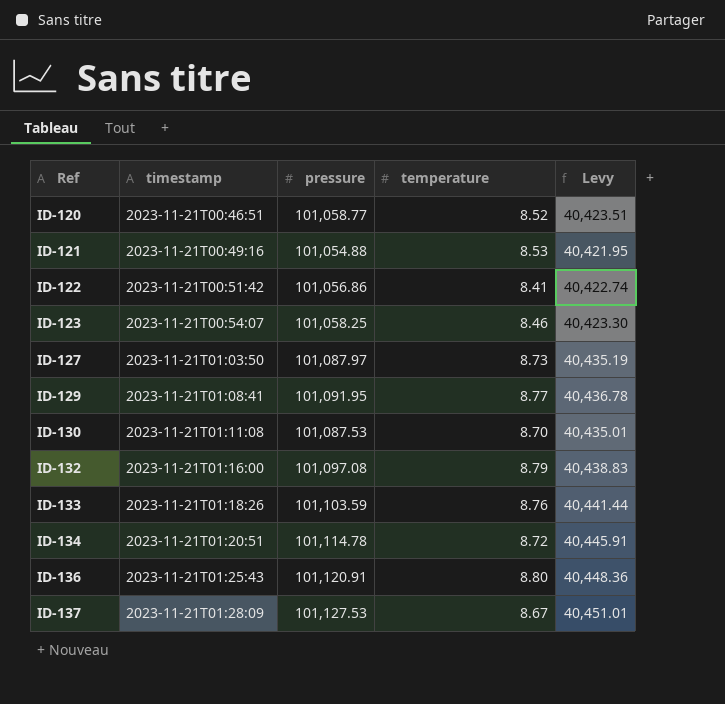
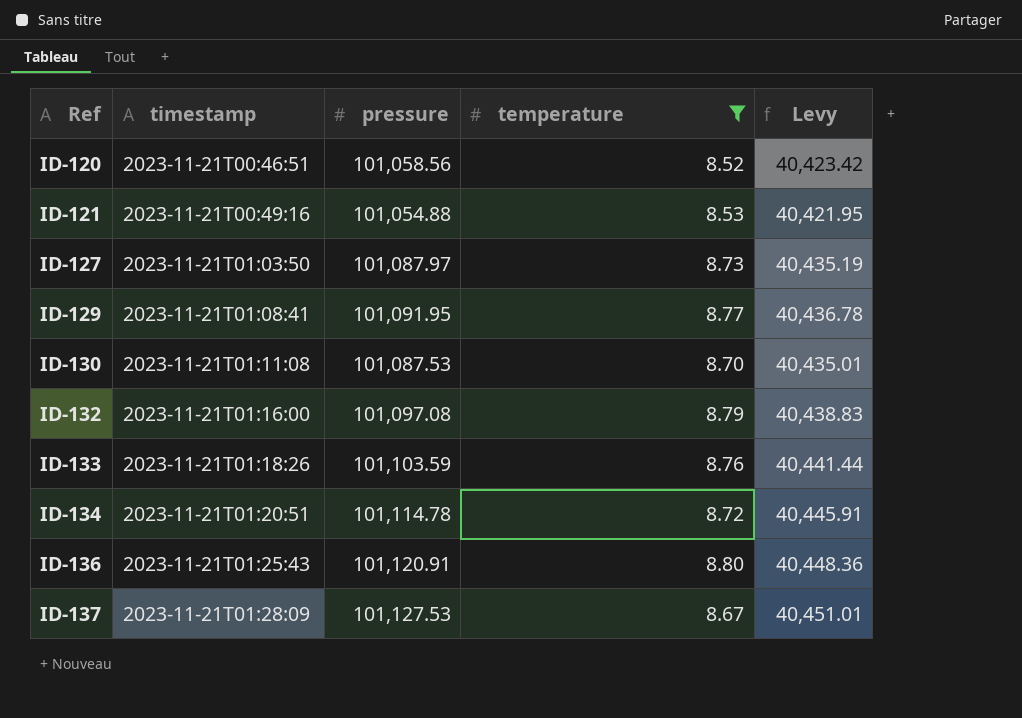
filter: none -> temperature >= 8.52
ID-120 | pressure: 101,058.77 -> 101,058.56
ID-120 | Levy: 40,423.51 -> 40,423.42

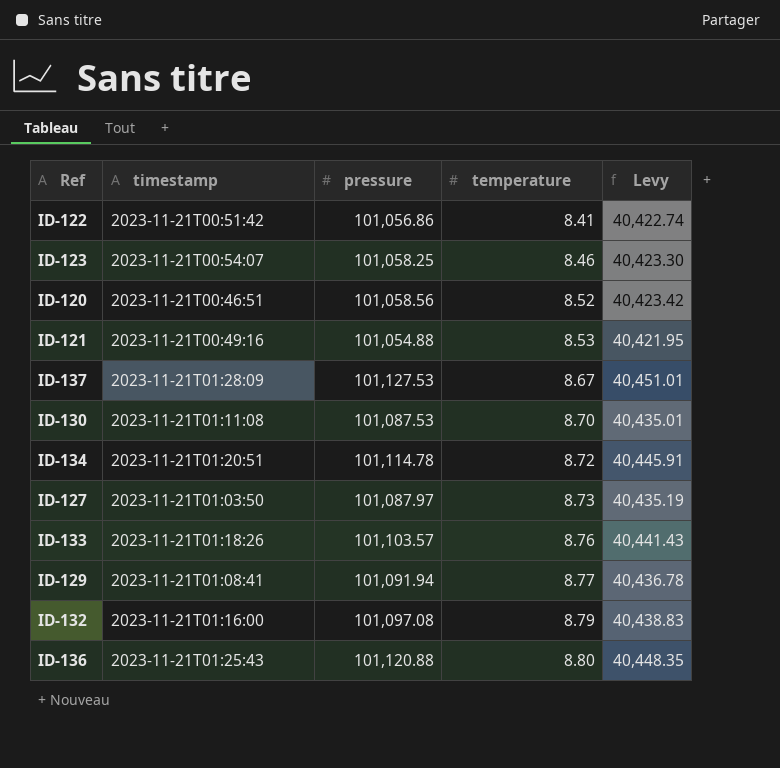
filter: temperature >= 8.52 -> none
row order: Ref ascending -> temperature ascending
ID-133 | pressure: 101,103.59 -> 101,103.57
ID-133 | Levy: 40,441.44 -> 40,441.43
ID-129 | pressure: 101,091.95 -> 101,091.94
ID-136 | pressure: 101,120.91 -> 101,120.88
ID-136 | Levy: 40,448.36 -> 40,448.35

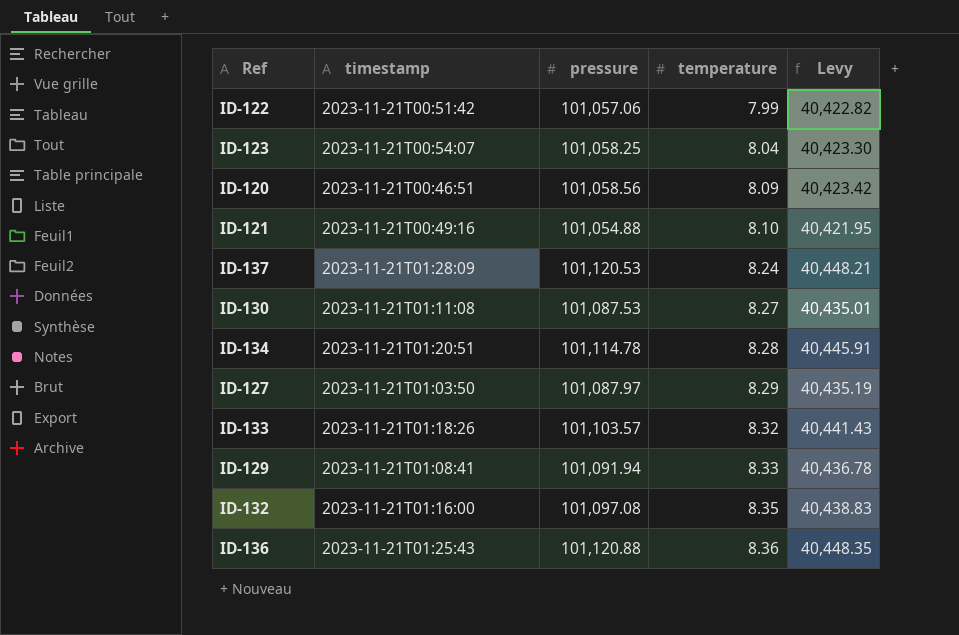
ID-122 | pressure: 101,056.86 -> 101,057.06
ID-122 | temperature: 8.41 -> 7.99
ID-122 | Levy: 40,422.74 -> 40,422.82
ID-123 | temperature: 8.46 -> 8.04
ID-120 | temperature: 8.52 -> 8.09
ID-121 | temperature: 8.53 -> 8.10
ID-137 | pressure: 101,127.53 -> 101,120.53
ID-137 | temperature: 8.67 -> 8.24
ID-137 | Levy: 40,451.01 -> 40,448.21
ID-130 | temperature: 8.70 -> 8.27
ID-134 | temperature: 8.72 -> 8.28
ID-127 | temperature: 8.73 -> 8.29
ID-133 | temperature: 8.76 -> 8.32
ID-129 | temperature: 8.77 -> 8.33
ID-132 | temperature: 8.79 -> 8.35
ID-136 | temperature: 8.80 -> 8.36

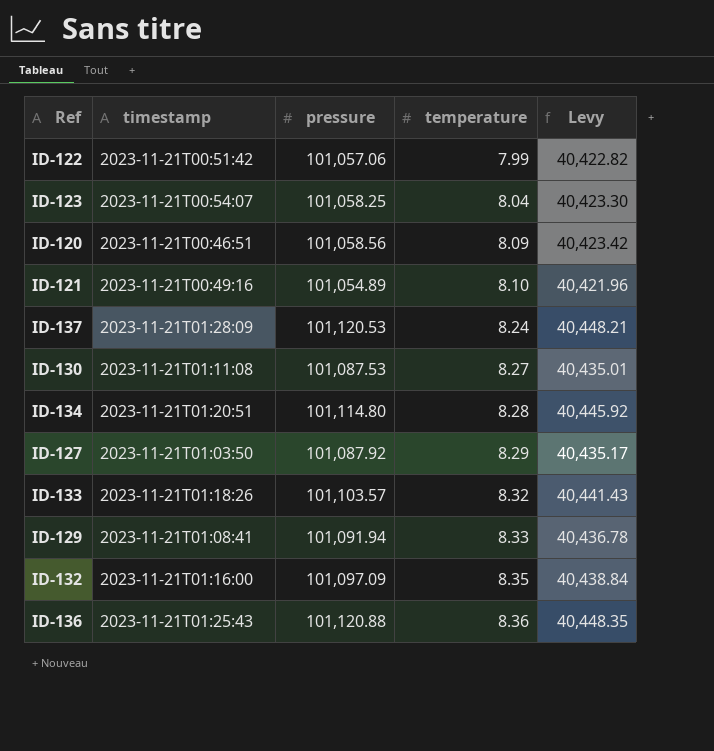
ID-121 | pressure: 101,054.88 -> 101,054.89
ID-121 | Levy: 40,421.95 -> 40,421.96
ID-134 | pressure: 101,114.78 -> 101,114.80
ID-134 | Levy: 40,445.91 -> 40,445.92
ID-127 | pressure: 101,087.97 -> 101,087.92
ID-127 | Levy: 40,435.19 -> 40,435.17
ID-132 | pressure: 101,097.08 -> 101,097.09
ID-132 | Levy: 40,438.83 -> 40,438.84

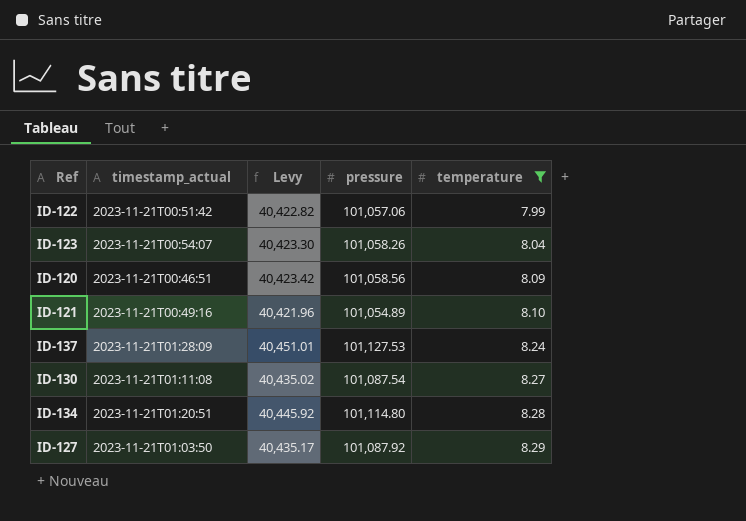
filter: none -> temperature <= 8.29
column name: timestamp -> timestamp_actual
column Levy | position: 5 -> 3
ID-123 | pressure: 101,058.25 -> 101,058.26
ID-137 | Levy: 40,448.21 -> 40,451.01
ID-137 | pressure: 101,120.53 -> 101,127.53
ID-130 | Levy: 40,435.01 -> 40,435.02
ID-130 | pressure: 101,087.53 -> 101,087.54

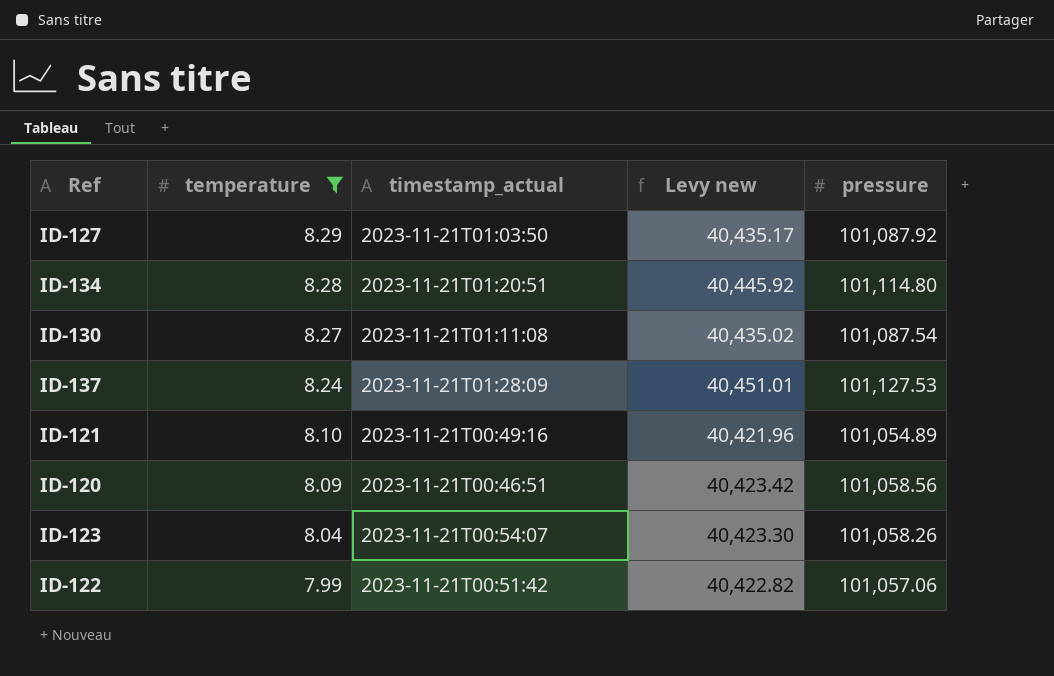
row order: temperature ascending -> temperature descending
column temperature | position: 5 -> 2
column name: Levy -> Levy new

